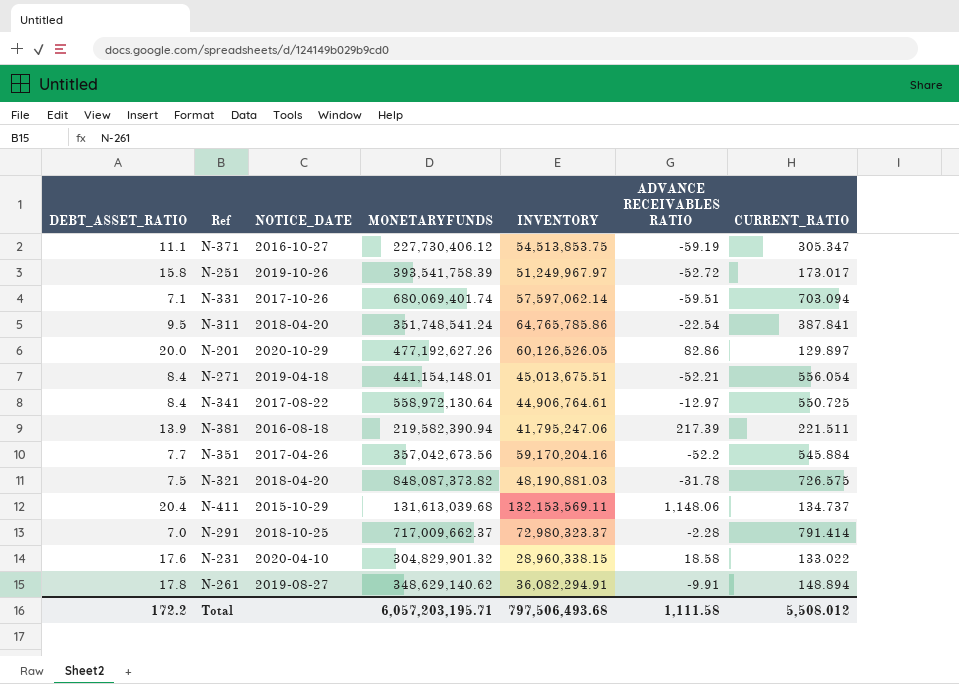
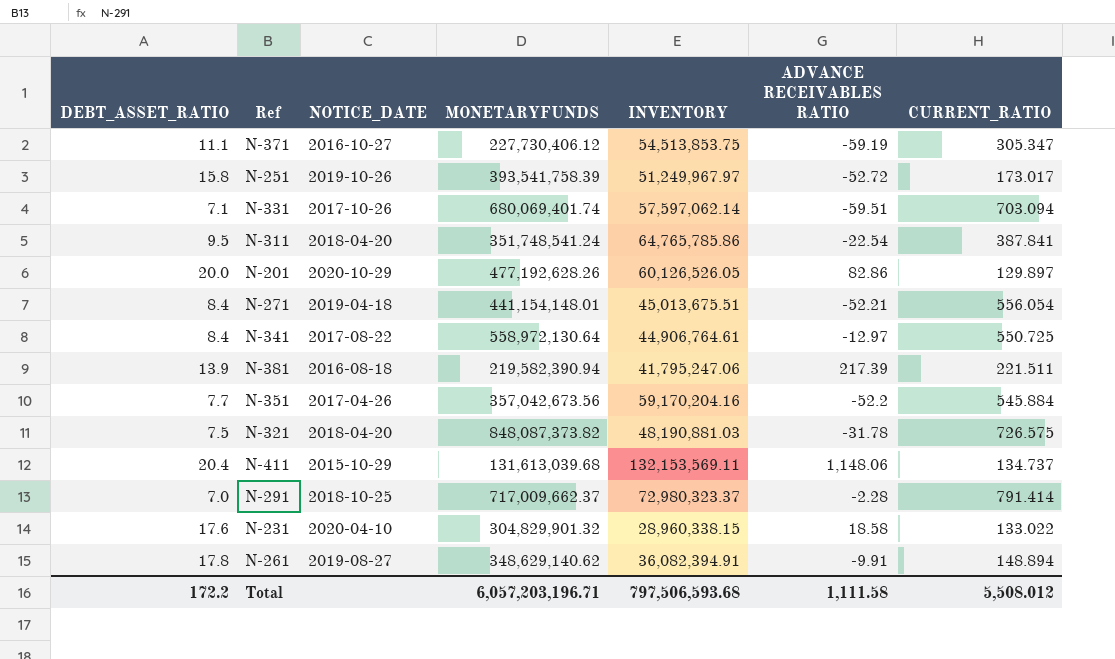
N-201 | MONETARYFUNDS: 477,192,627.26 -> 477,192,628.26
N-261 | INVENTORY: 36,082,294.91 -> 36,082,394.91
Total | MONETARYFUNDS: 6,057,203,195.71 -> 6,057,203,196.71
Total | INVENTORY: 797,506,493.68 -> 797,506,593.68

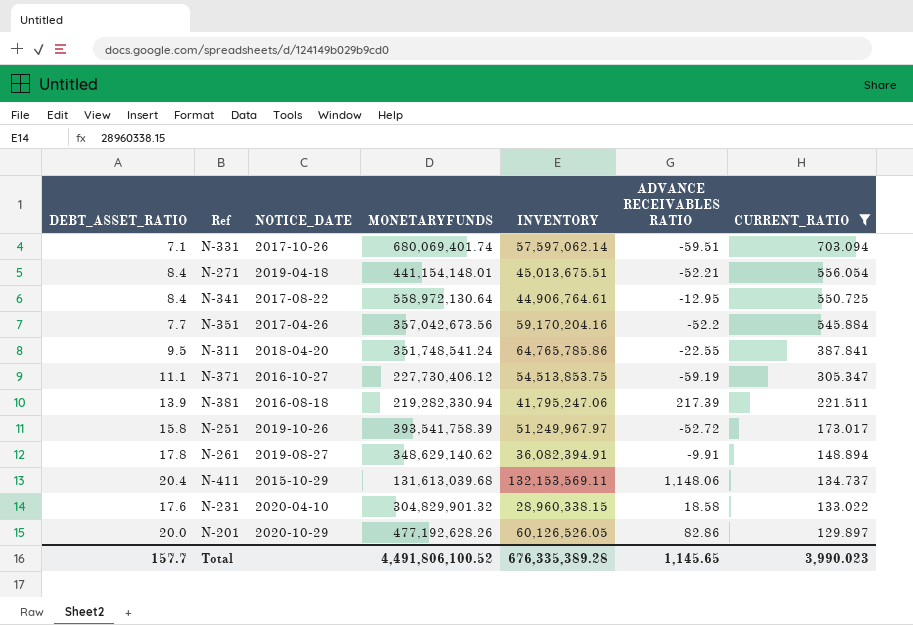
filter: none -> CURRENT_RATIO <= 703.094
row order: none -> CURRENT_RATIO descending
N-341 | ADVANCE RECEIVABLES RATIO: -12.97 -> -12.95
N-311 | ADVANCE RECEIVABLES RATIO: -22.54 -> -22.55
N-381 | MONETARYFUNDS: 219,582,390.94 -> 219,282,330.94
Total | DEBT_ASSET_RATIO: 172.2 -> 157.7
Total | MONETARYFUNDS: 6,057,203,196.71 -> 4,491,806,100.52
Total | INVENTORY: 797,506,593.68 -> 676,335,389.28
Total | ADVANCE RECEIVABLES RATIO: 1,111.58 -> 1,145.65
Total | CURRENT_RATIO: 5,508.012 -> 3,990.023

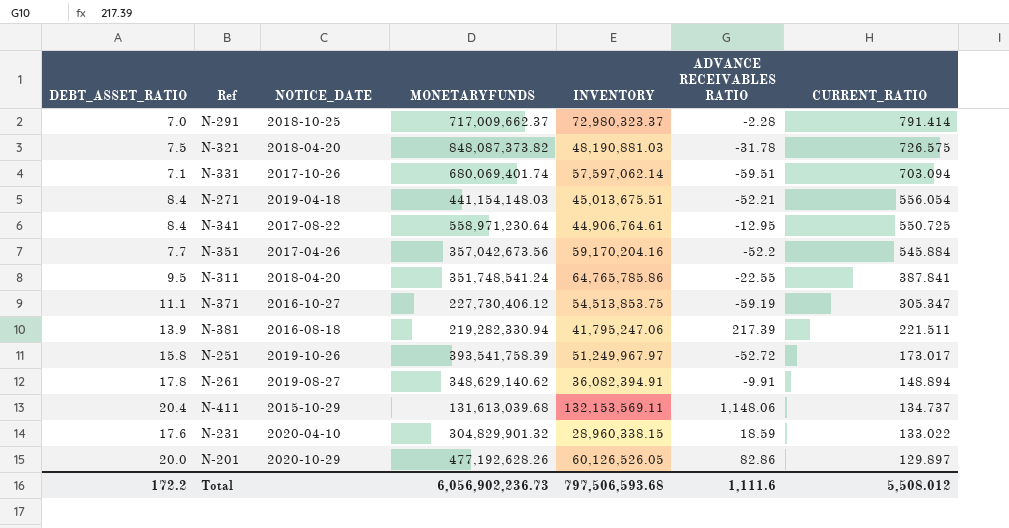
filter: CURRENT_RATIO <= 703.094 -> none
N-271 | MONETARYFUNDS: 441,154,148.01 -> 441,154,148.03
N-341 | MONETARYFUNDS: 558,972,130.64 -> 558,971,230.64
N-231 | ADVANCE RECEIVABLES RATIO: 18.58 -> 18.59
Total | DEBT_ASSET_RATIO: 157.7 -> 172.2
Total | MONETARYFUNDS: 4,491,806,100.52 -> 6,056,902,236.73
Total | INVENTORY: 676,335,389.28 -> 797,506,593.68
Total | ADVANCE RECEIVABLES RATIO: 1,145.65 -> 1,111.6
Total | CURRENT_RATIO: 3,990.023 -> 5,508.012

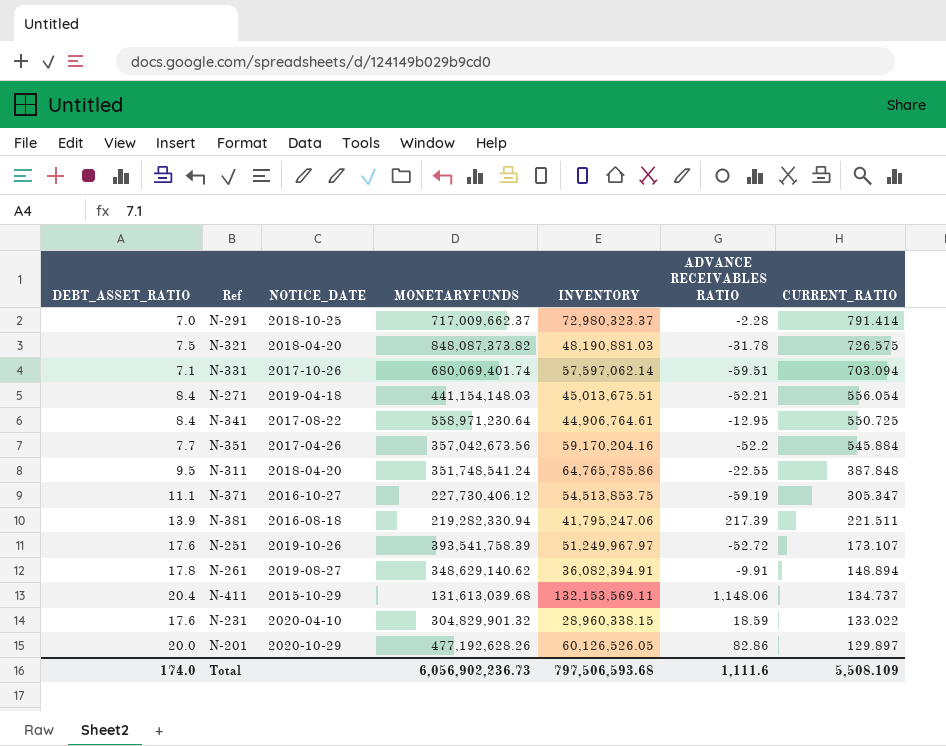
N-311 | CURRENT_RATIO: 387.841 -> 387.848
N-251 | DEBT_ASSET_RATIO: 15.8 -> 17.6
N-251 | CURRENT_RATIO: 173.017 -> 173.107
Total | DEBT_ASSET_RATIO: 172.2 -> 174.0
Total | CURRENT_RATIO: 5,508.012 -> 5,508.109

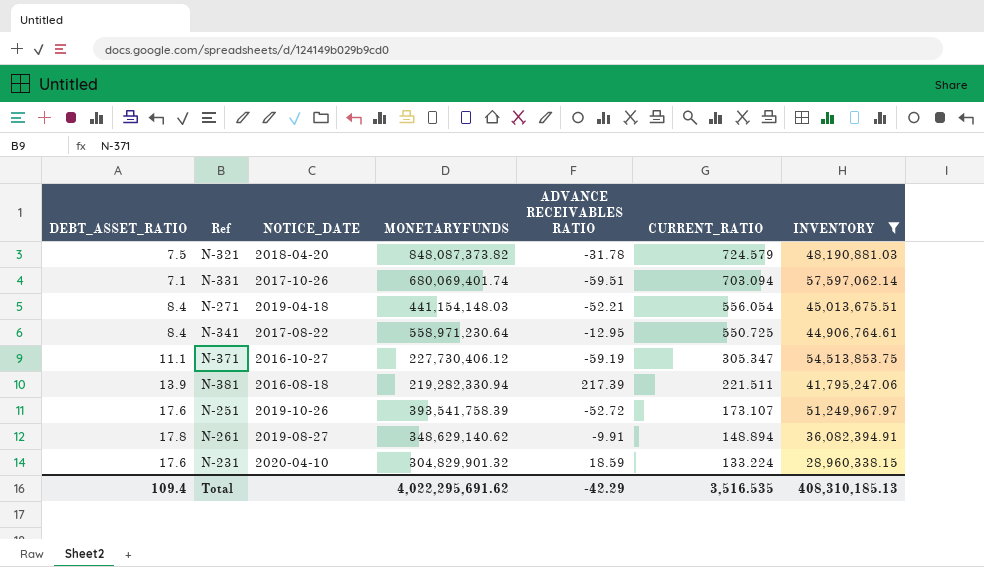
filter: none -> INVENTORY <= 57,597,062.14
column INVENTORY | position: 5 -> 7
N-321 | CURRENT_RATIO: 726.575 -> 724.579
N-231 | CURRENT_RATIO: 133.022 -> 133.224
Total | DEBT_ASSET_RATIO: 174.0 -> 109.4
Total | MONETARYFUNDS: 6,056,902,236.73 -> 4,022,295,691.62
Total | ADVANCE RECEIVABLES RATIO: 1,111.6 -> -42.29
Total | CURRENT_RATIO: 5,508.109 -> 3,516.535
Total | INVENTORY: 797,506,593.68 -> 408,310,185.13

